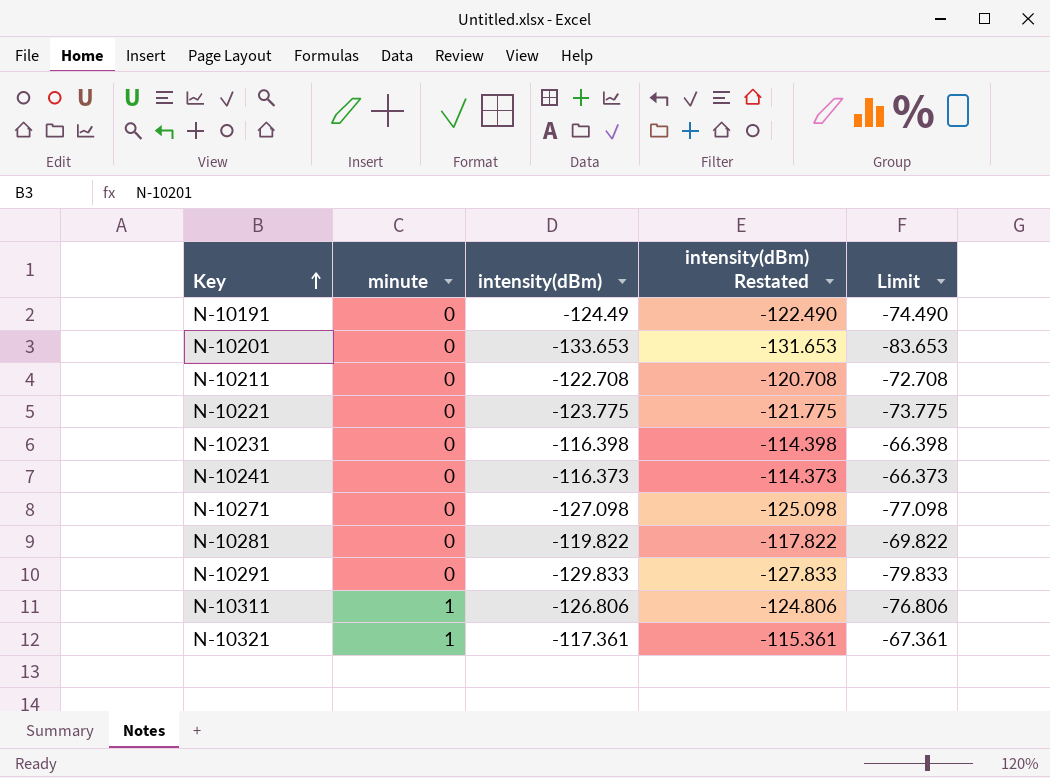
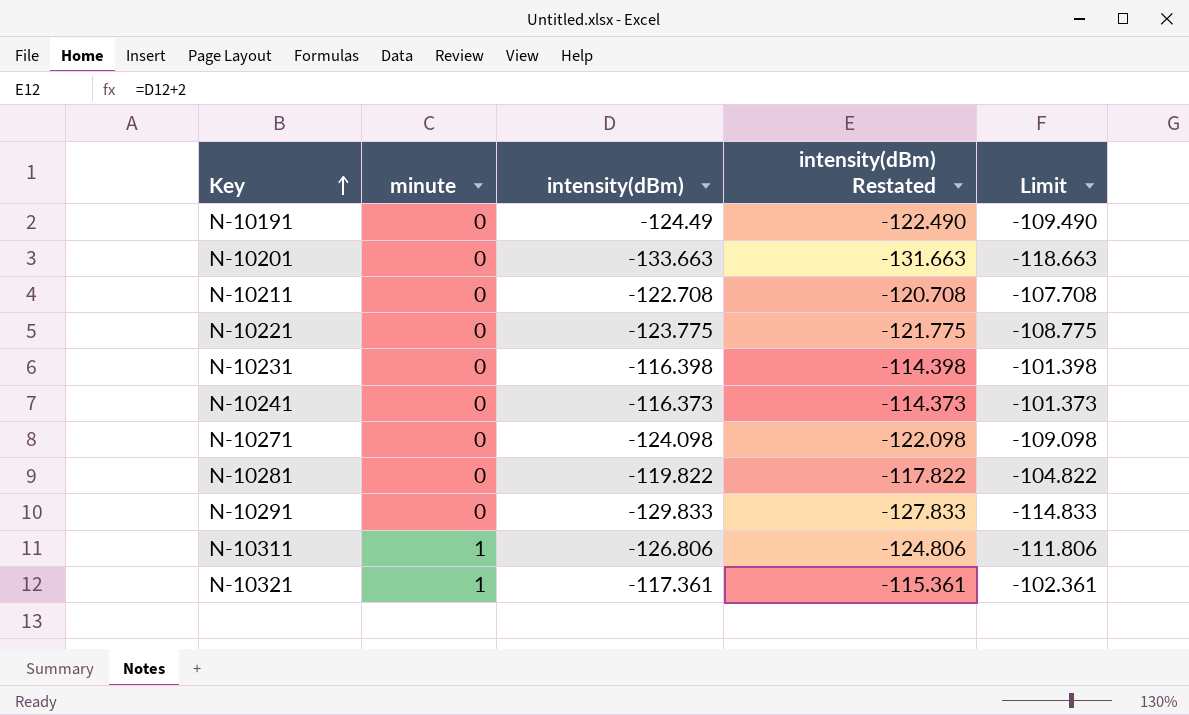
column Limit | formula: [intensity(dBm)] + 50 -> [intensity(dBm)] + 15
N-10201 | intensity(dBm): -133.653 -> -133.663
N-10201 | intensity(dBm) Restated: -131.653 -> -131.663
N-10271 | intensity(dBm): -127.098 -> -124.098
N-10271 | intensity(dBm) Restated: -125.098 -> -122.098

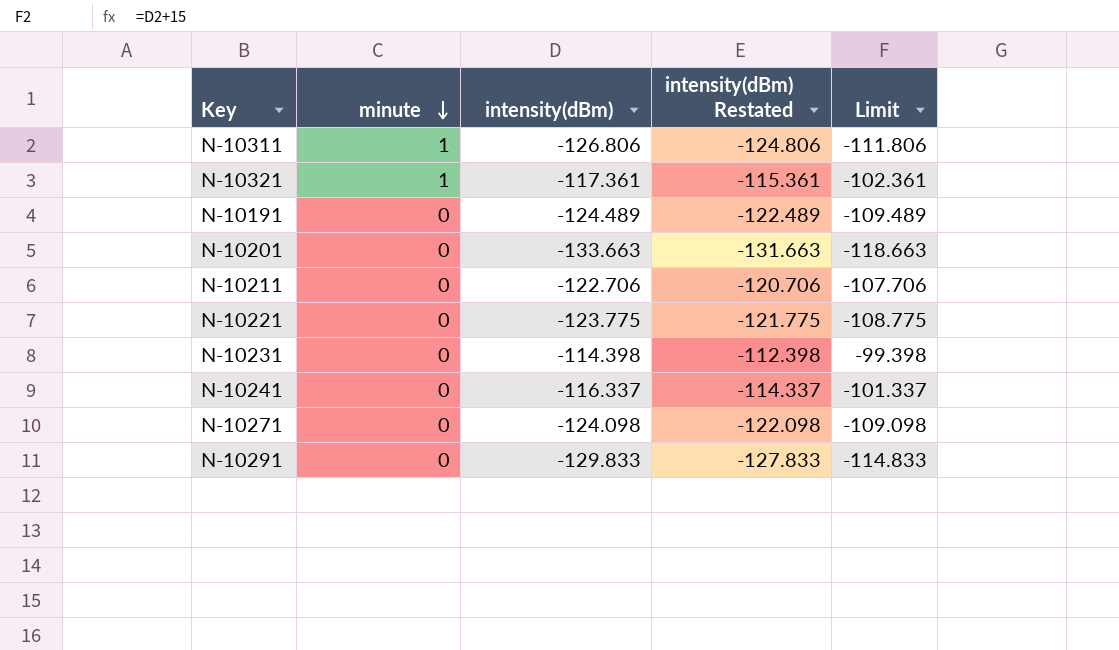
row order: Key ascending -> minute descending
row N-10281: 0 | -119.822 | -117.822 | -104.822 -> none
N-10191 | intensity(dBm): -124.49 -> -124.489
N-10191 | intensity(dBm) Restated: -122.490 -> -122.489
N-10191 | Limit: -109.490 -> -109.489
N-10211 | intensity(dBm): -122.708 -> -122.706
N-10211 | intensity(dBm) Restated: -120.708 -> -120.706
N-10211 | Limit: -107.708 -> -107.706
N-10231 | intensity(dBm): -116.398 -> -114.398
N-10231 | intensity(dBm) Restated: -114.398 -> -112.398
N-10231 | Limit: -101.398 -> -99.398
N-10241 | intensity(dBm): -116.373 -> -116.337
N-10241 | intensity(dBm) Restated: -114.373 -> -114.337
N-10241 | Limit: -101.373 -> -101.337

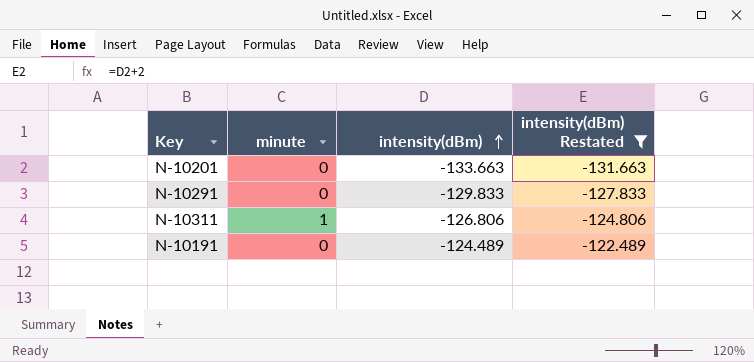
filter: none -> intensity(dBm) Restated <= -122.489
row order: minute descending -> intensity(dBm) ascending
column Limit | formula: [intensity(dBm)] + 15 -> none

